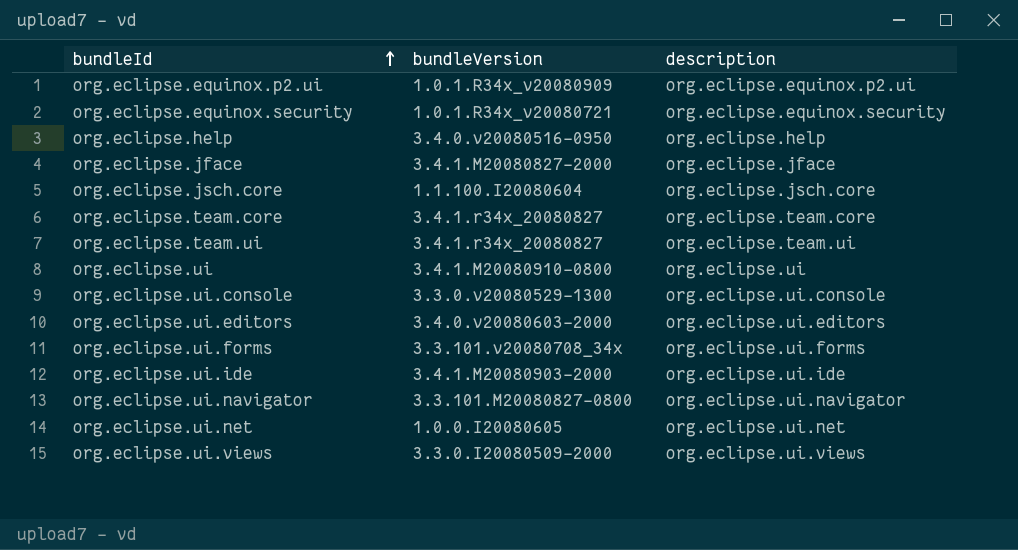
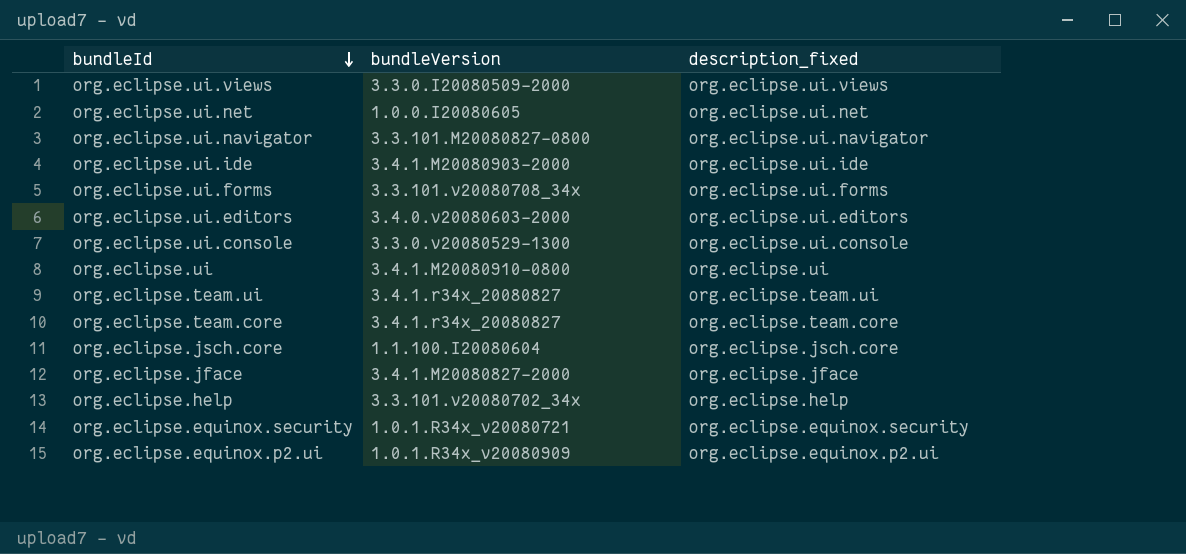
row order: bundleId ascending -> bundleId descending
column name: description -> description_fixed
org.eclipse.help | bundleVersion: 3.4.0.v20080516-0950 -> 3.3.101.v20080702_34x

